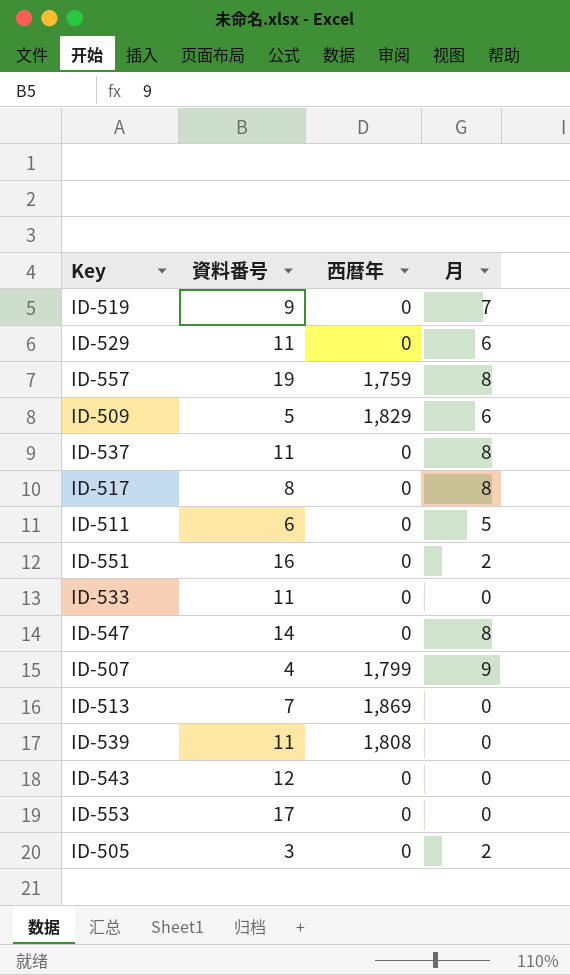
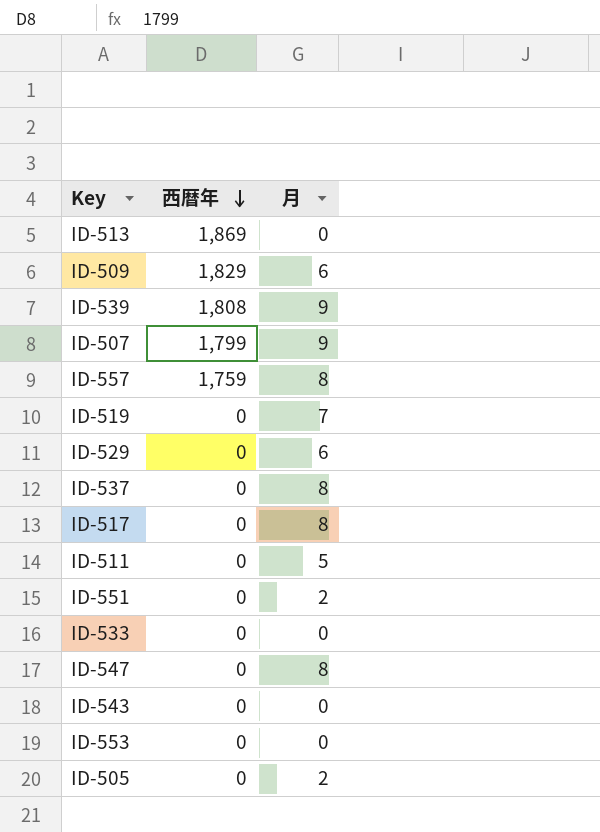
row order: none -> 西暦年 descending
column 資料番号 | position: 2 -> none
ID-539 | 月: 0 -> 9

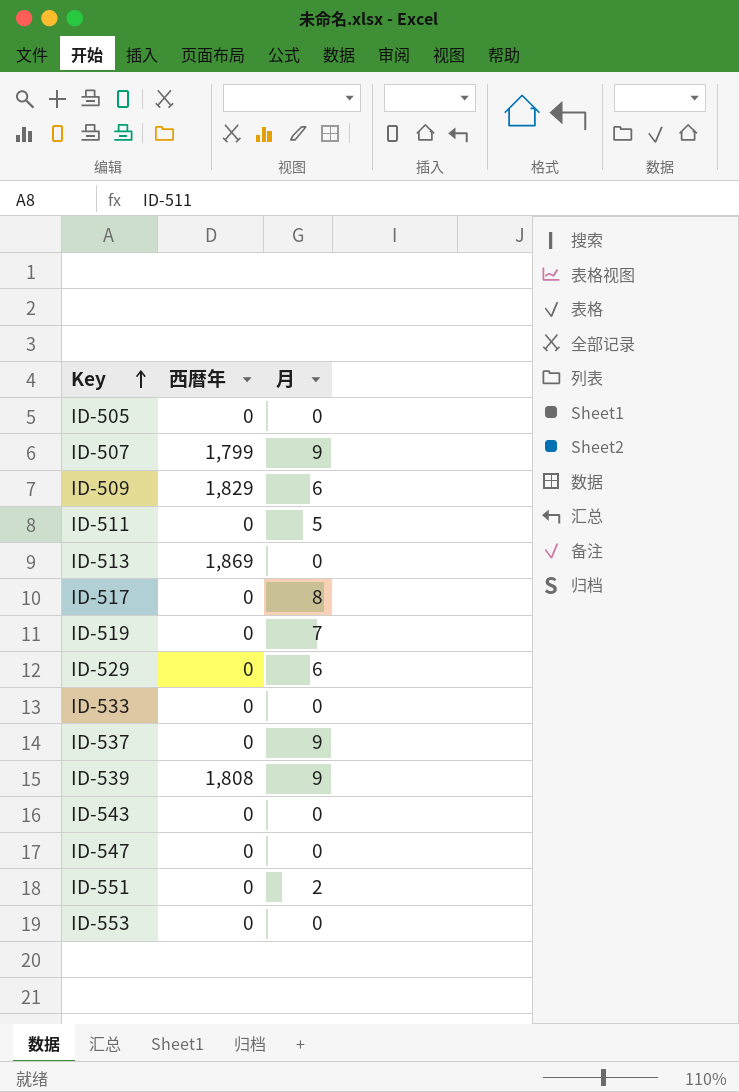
row order: 西暦年 descending -> Key ascending
row ID-557: 1,759 | 8 -> none
ID-505 | 月: 2 -> 0
ID-537 | 月: 8 -> 9
ID-547 | 月: 8 -> 0

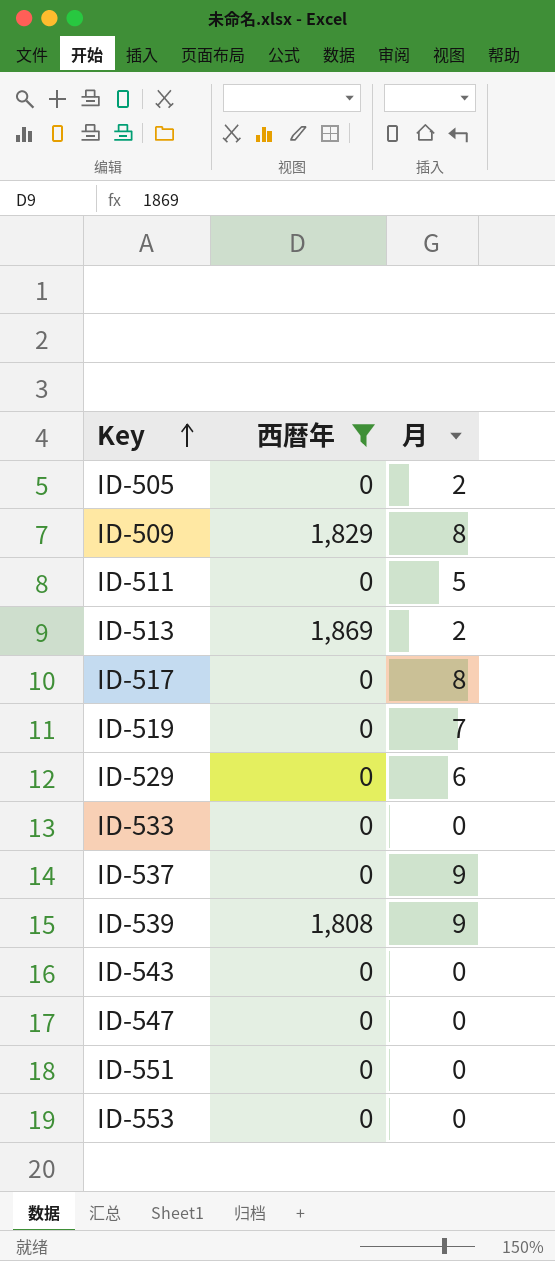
filter: none -> 西暦年 != 1,799
ID-505 | 月: 0 -> 2
ID-509 | 月: 6 -> 8
ID-513 | 月: 0 -> 2
ID-551 | 月: 2 -> 0

